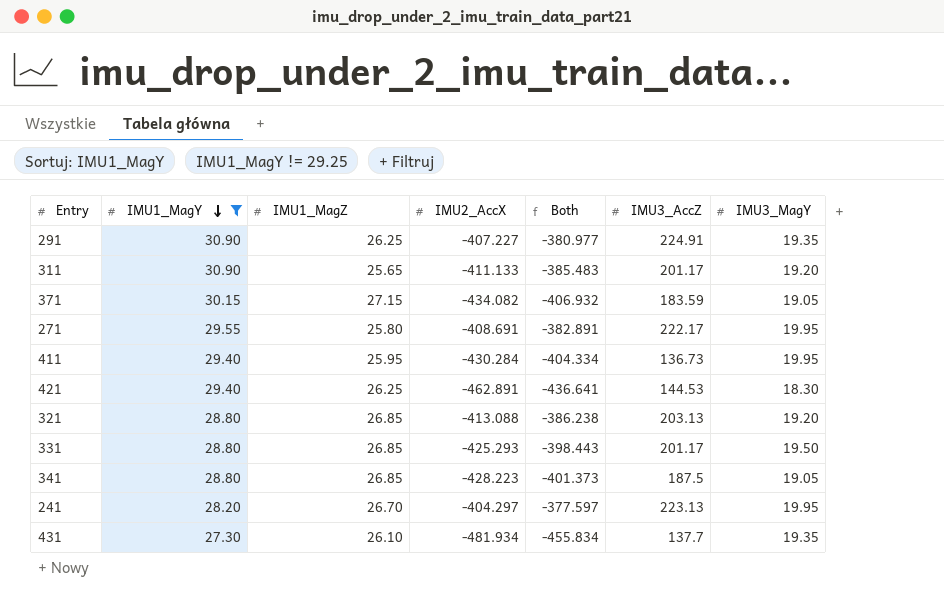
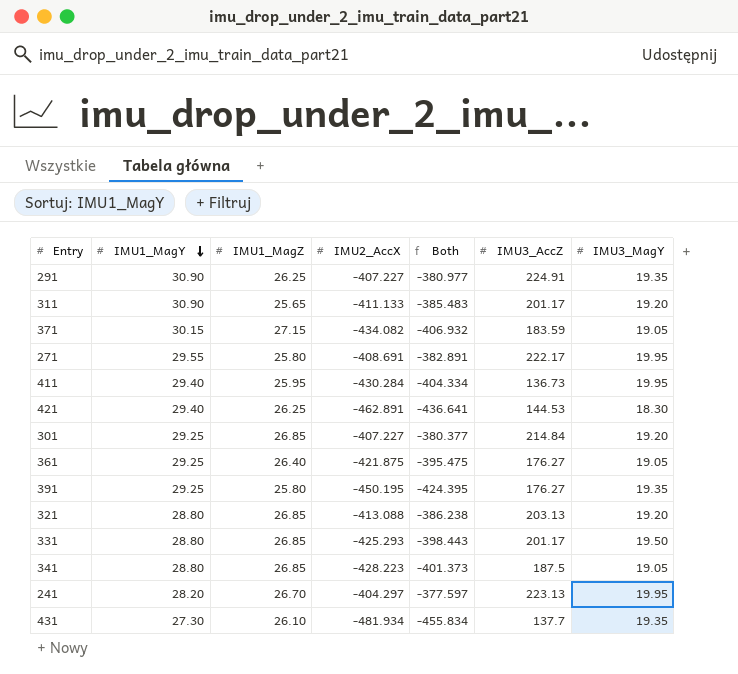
filter: IMU1_MagY != 29.25 -> none

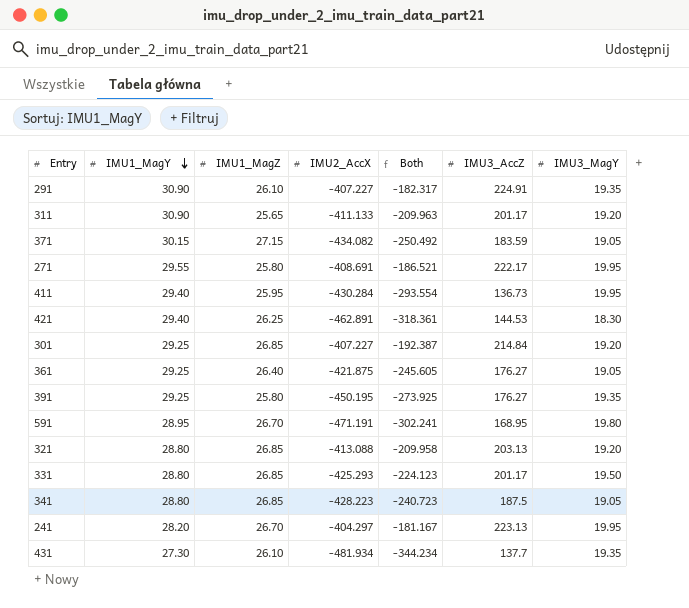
column Both | formula: [IMU1_MagZ] + [IMU2_AccX] -> [IMU2_AccX] + [IMU3_AccZ]
291 | IMU1_MagZ: 26.25 -> 26.10
row 591: none -> 28.95 | 26.70 | -471.191 | -302.241 | 168.95 | 19.80

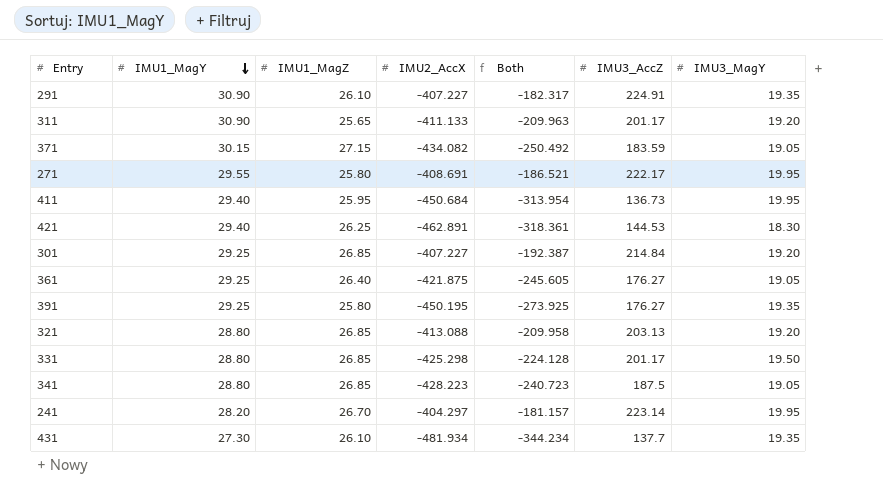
row 591: 28.95 | 26.70 | -471.191 | -302.241 | 168.95 | 19.80 -> none
411 | IMU2_AccX: -430.284 -> -450.684
411 | Both: -293.554 -> -313.954
331 | IMU2_AccX: -425.293 -> -425.298
331 | Both: -224.123 -> -224.128
241 | Both: -181.167 -> -181.157
241 | IMU3_AccZ: 223.13 -> 223.14

